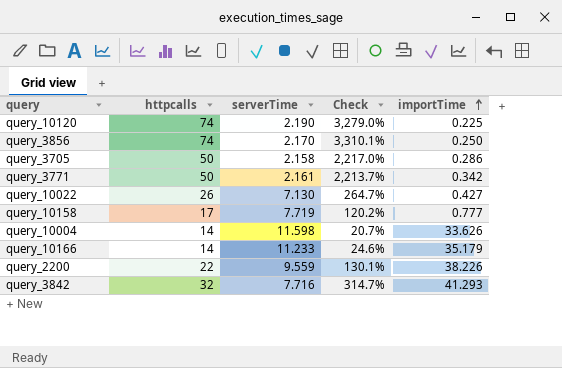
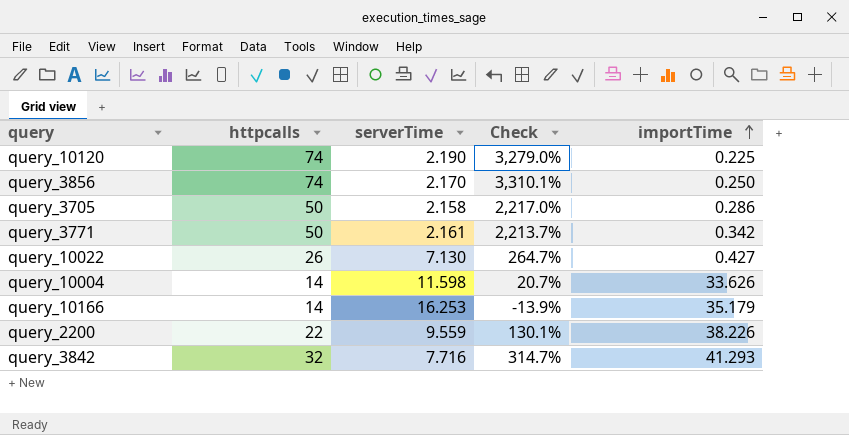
row query_10158: 17 | 7.719 | 120.2% | 0.777 -> none
query_10166 | serverTime: 11.233 -> 16.253
query_10166 | Check: 24.6% -> -13.9%

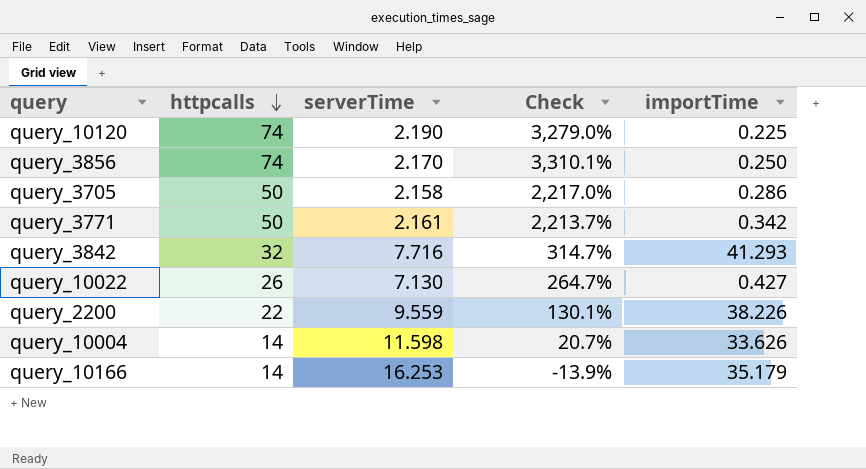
row order: importTime ascending -> httpcalls descending

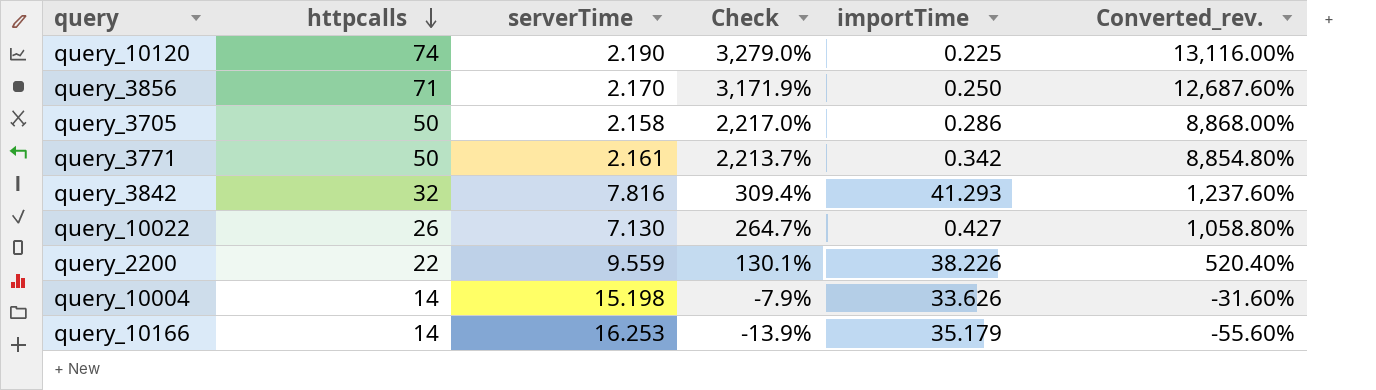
column Converted_rev. | formula: none -> [Check] * 4
query_3856 | httpcalls: 74 -> 71
query_3856 | Check: 3,310.1% -> 3,171.9%
query_3842 | serverTime: 7.716 -> 7.816
query_3842 | Check: 314.7% -> 309.4%
query_10004 | serverTime: 11.598 -> 15.198
query_10004 | Check: 20.7% -> -7.9%

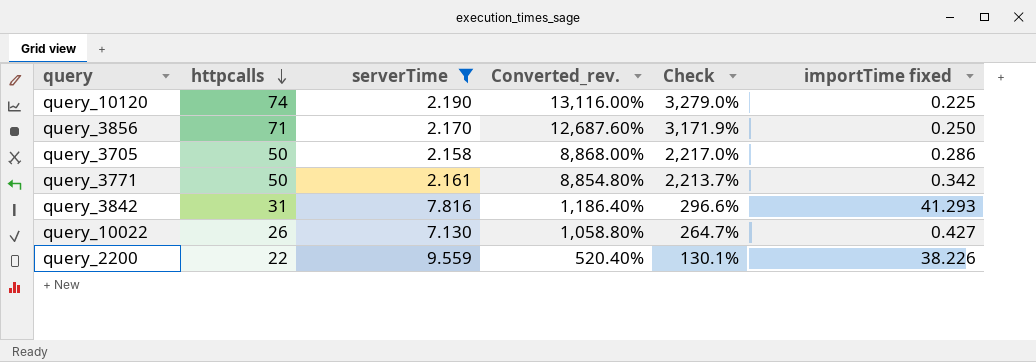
filter: none -> serverTime <= 9.559
column Converted_rev. | position: 6 -> 4
column name: importTime -> importTime fixed
query_3842 | httpcalls: 32 -> 31
query_3842 | Converted_rev.: 1,237.60% -> 1,186.40%
query_3842 | Check: 309.4% -> 296.6%

